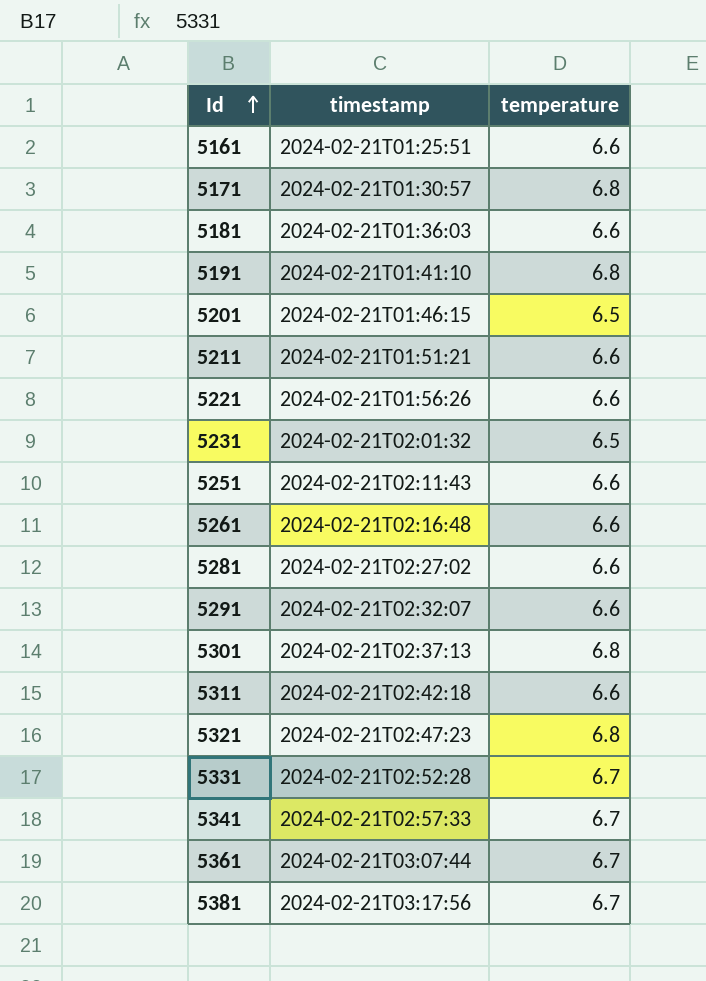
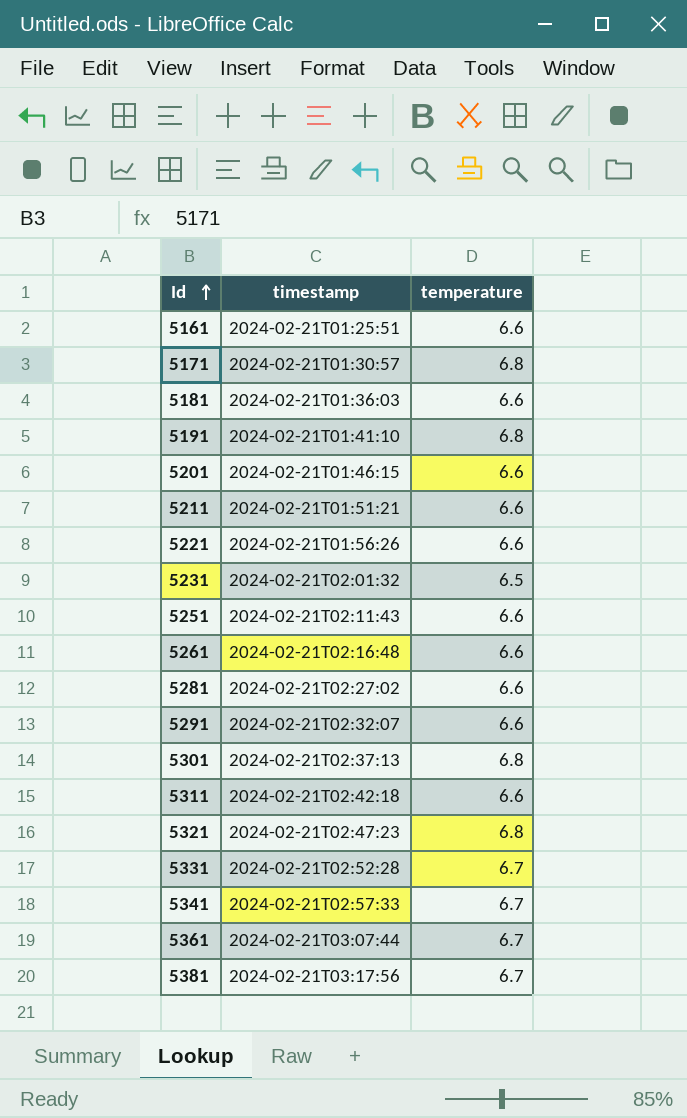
5201 | temperature: 6.5 -> 6.6

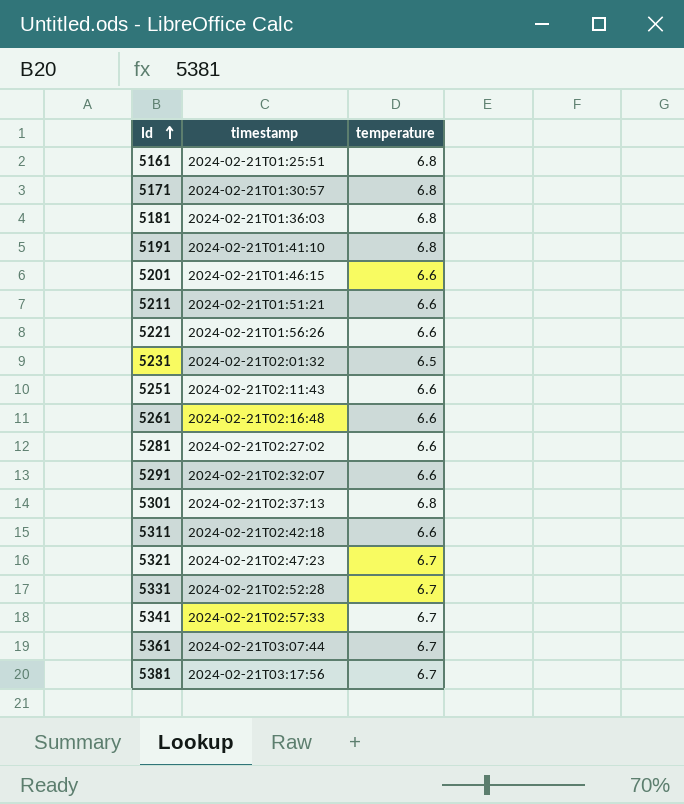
5161 | temperature: 6.6 -> 6.8
5181 | temperature: 6.6 -> 6.8
5321 | temperature: 6.8 -> 6.7

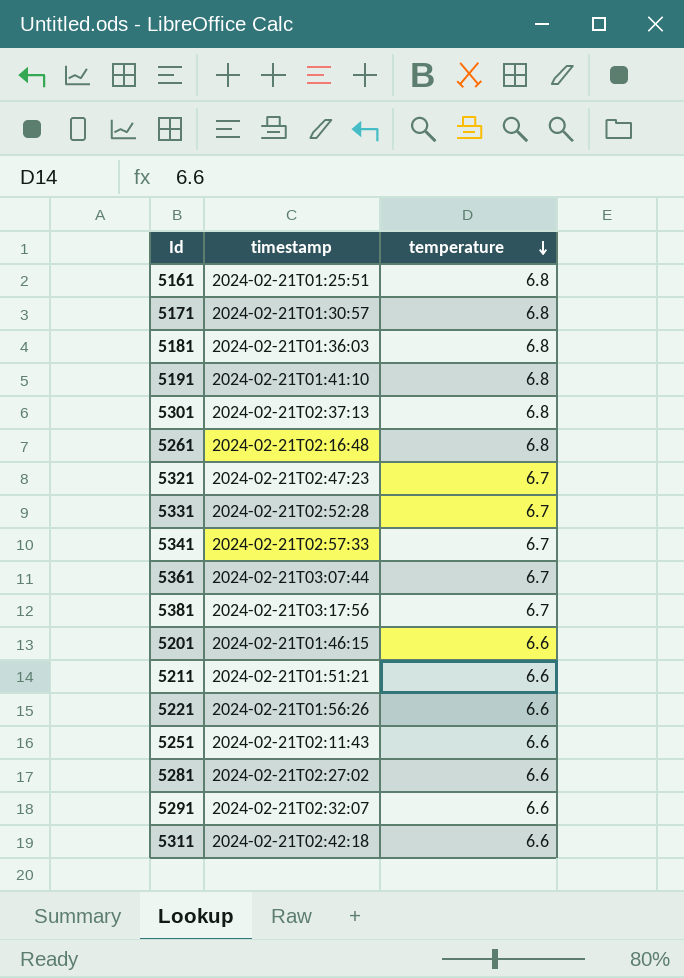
row order: Id ascending -> temperature descending
row 5231: 2024-02-21T02:01:32 | 6.5 -> none
5261 | temperature: 6.6 -> 6.8

